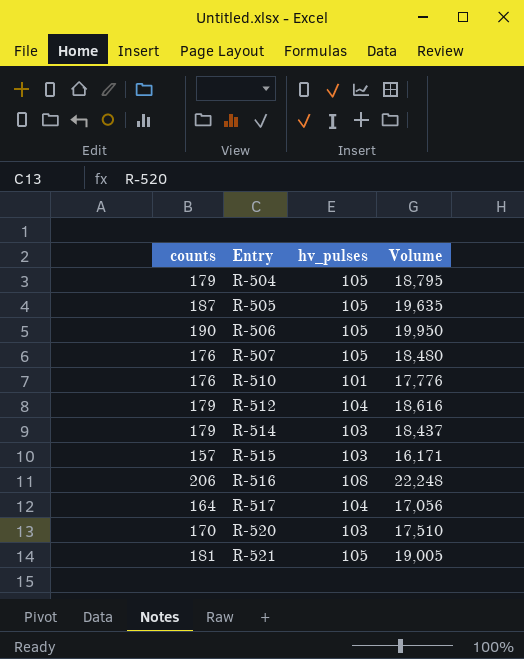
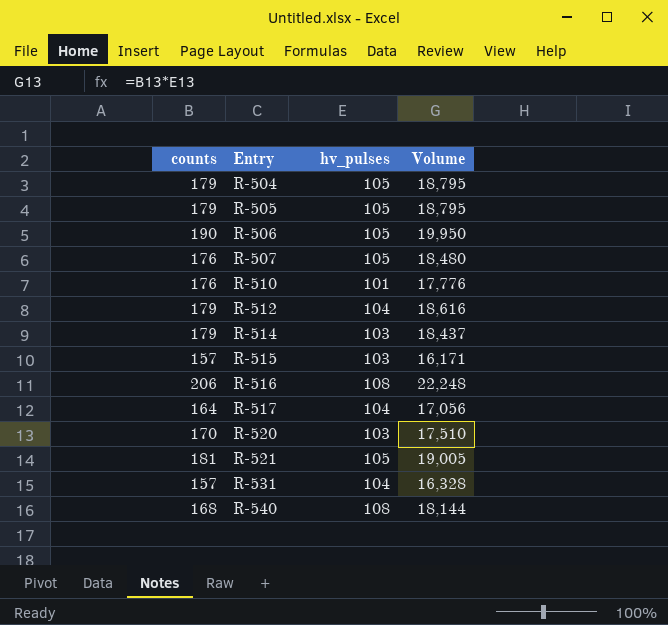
R-505 | counts: 187 -> 179
R-505 | Volume: 19,635 -> 18,795
row R-531: none -> 157 | 104 | 16,328
row R-540: none -> 168 | 108 | 18,144

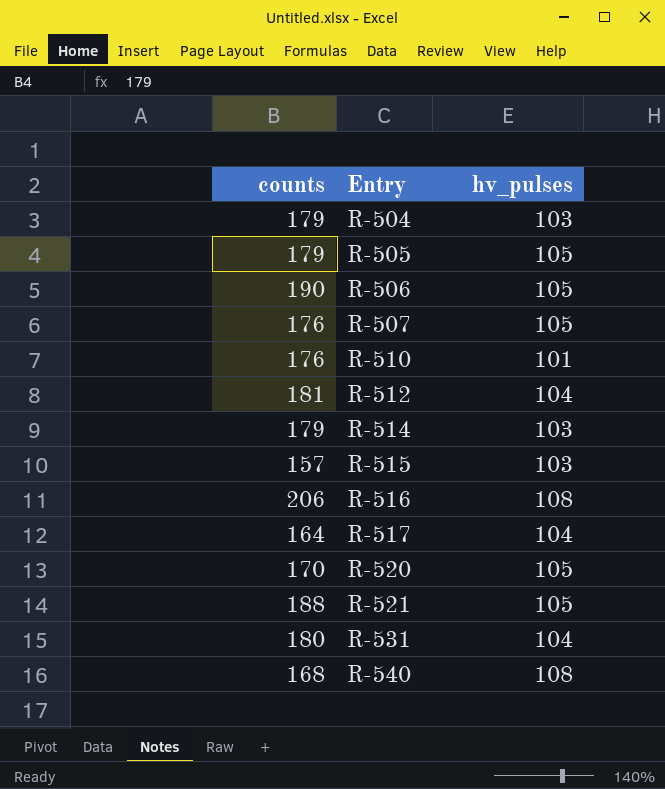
column Volume | formula: [counts] * [hv_pulses] -> none
R-504 | hv_pulses: 105 -> 103
R-512 | counts: 179 -> 181
R-520 | hv_pulses: 103 -> 105
R-521 | counts: 181 -> 188
R-531 | counts: 157 -> 180

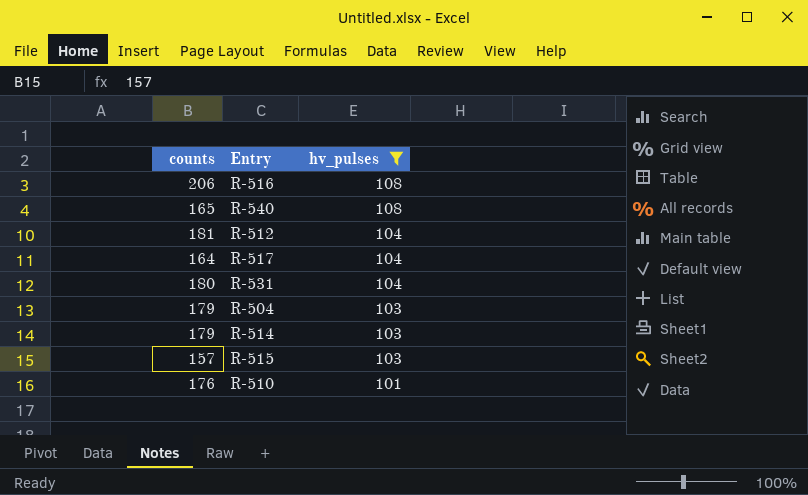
filter: none -> hv_pulses != 105
row order: Entry ascending -> hv_pulses descending
R-540 | counts: 168 -> 165

